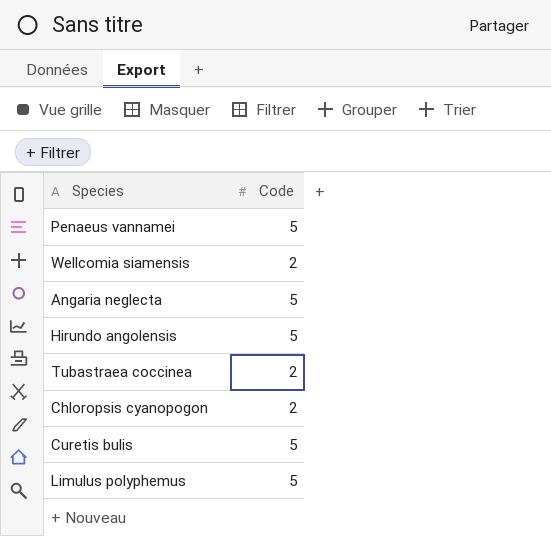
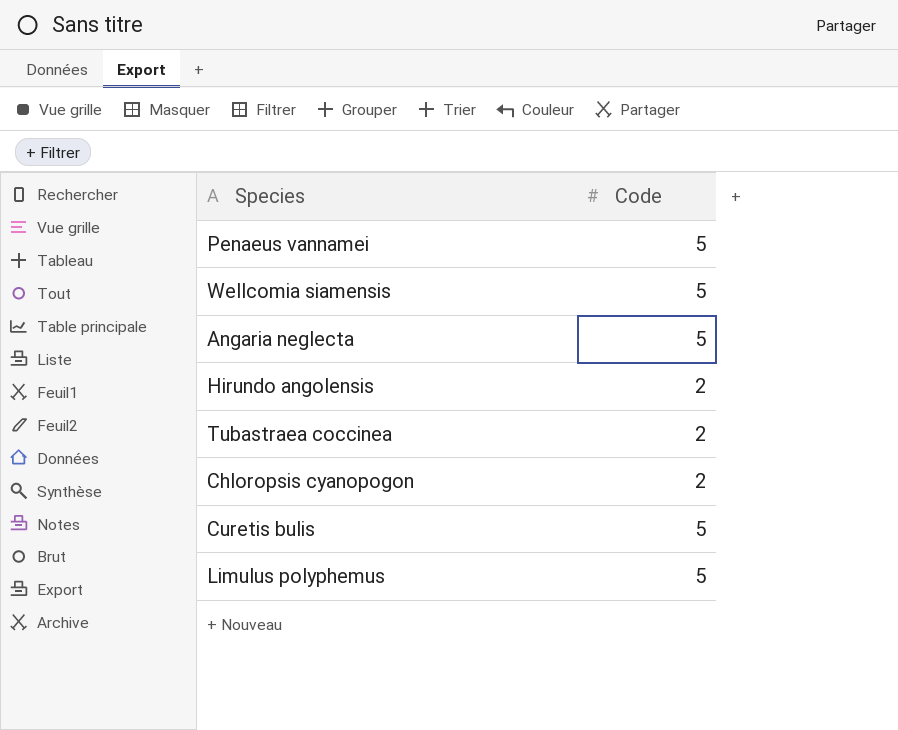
Wellcomia siamensis | Code: 2 -> 5
Hirundo angolensis | Code: 5 -> 2

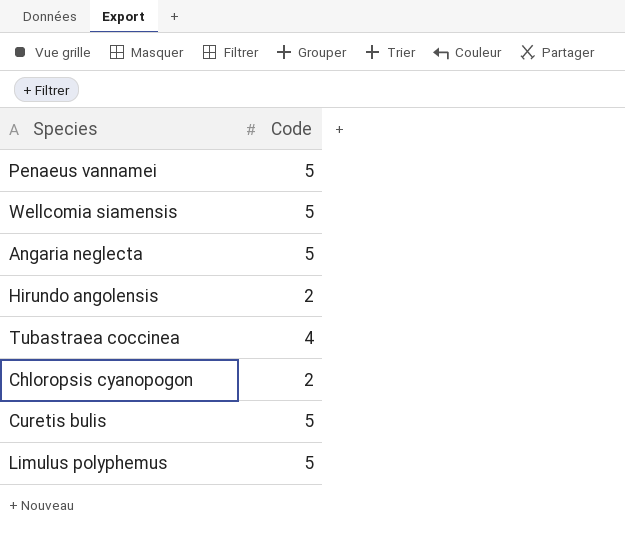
Tubastraea coccinea | Code: 2 -> 4

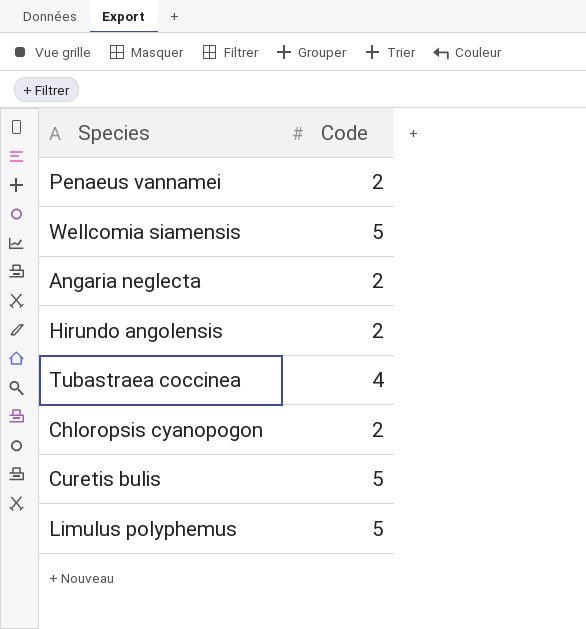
Penaeus vannamei | Code: 5 -> 2
Angaria neglecta | Code: 5 -> 2

